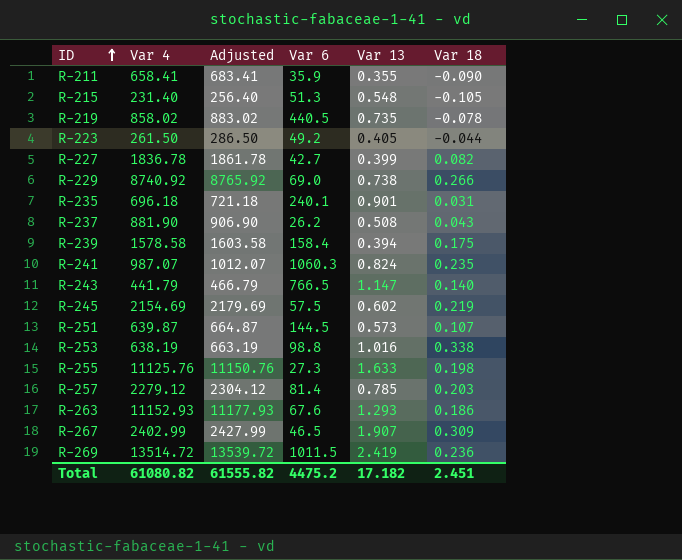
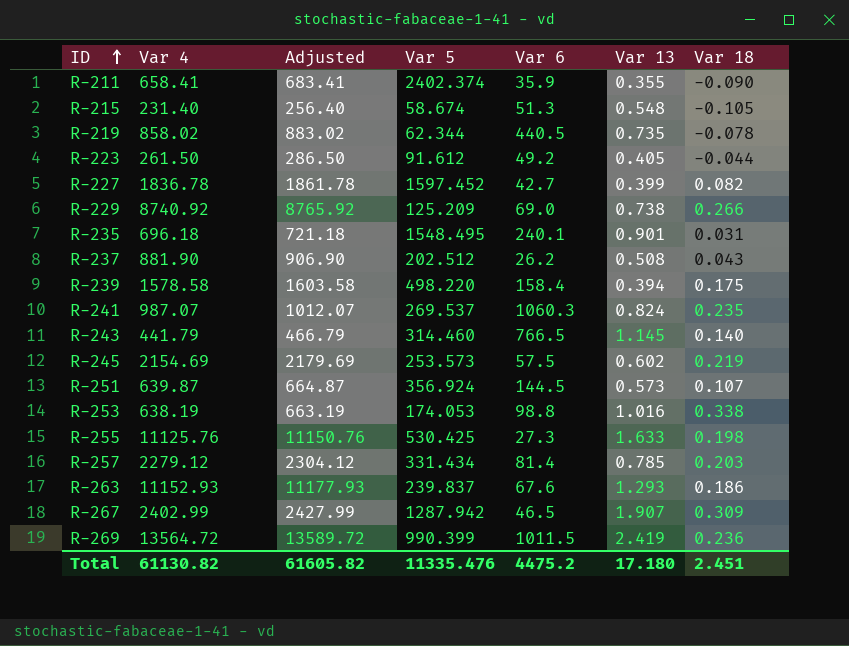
column Var 5 | position: none -> 4
R-243 | Var 13: 1.147 -> 1.145
R-269 | Var 4: 13514.72 -> 13564.72
R-269 | Adjusted: 13539.72 -> 13589.72
Total | Var 4: 61080.82 -> 61130.82
Total | Adjusted: 61555.82 -> 61605.82
Total | Var 13: 17.182 -> 17.180

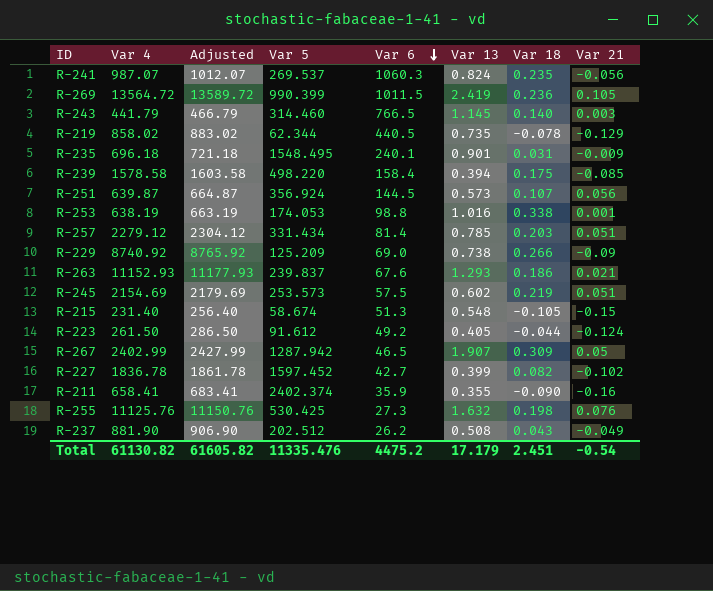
row order: ID ascending -> Var 6 descending
column Var 21 | position: none -> 8
R-255 | Var 13: 1.633 -> 1.632
Total | Var 13: 17.180 -> 17.179

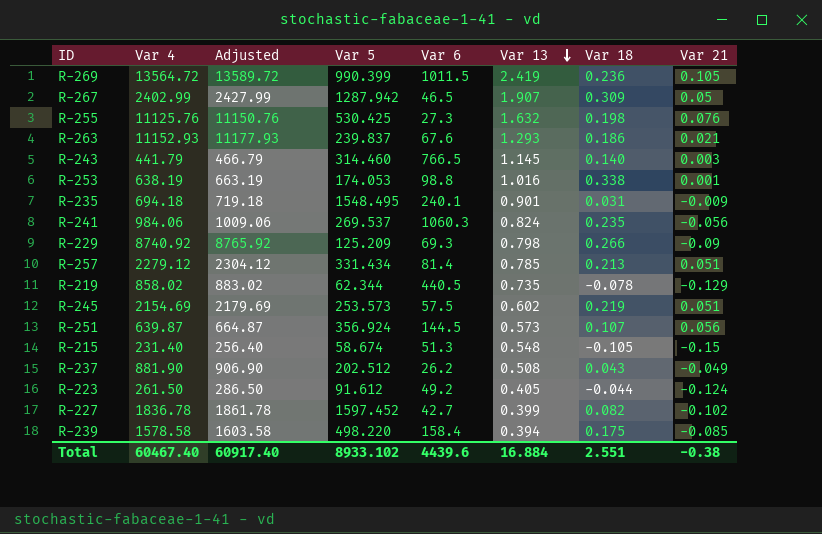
row order: Var 6 descending -> Var 13 descending
row R-211: 658.41 | 683.41 | 2402.374 | 35.9 | 0.355 | -0.090 | -0.16 -> none
R-235 | Var 4: 696.18 -> 694.18
R-235 | Adjusted: 721.18 -> 719.18
R-241 | Var 4: 987.07 -> 984.06
R-241 | Adjusted: 1012.07 -> 1009.06
R-229 | Var 6: 69.0 -> 69.3
R-229 | Var 13: 0.738 -> 0.798
R-257 | Var 18: 0.203 -> 0.213
Total | Var 4: 61130.82 -> 60467.40
Total | Adjusted: 61605.82 -> 60917.40
Total | Var 5: 11335.476 -> 8933.102
Total | Var 6: 4475.2 -> 4439.6
Total | Var 13: 17.179 -> 16.884
Total | Var 18: 2.451 -> 2.551
Total | Var 21: -0.54 -> -0.38

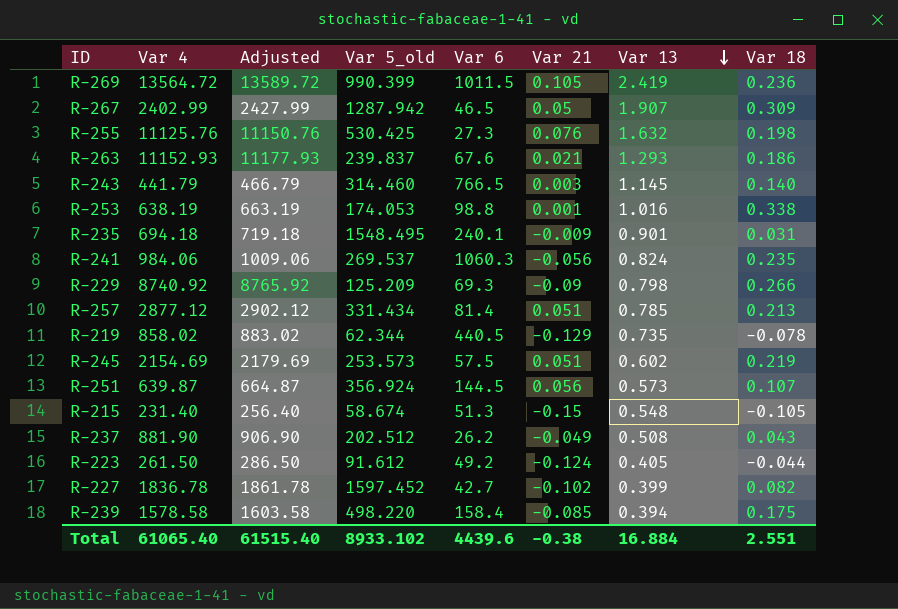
column name: Var 5 -> Var 5_old
column Var 21 | position: 8 -> 6
R-257 | Var 4: 2279.12 -> 2877.12
R-257 | Adjusted: 2304.12 -> 2902.12
Total | Var 4: 60467.40 -> 61065.40
Total | Adjusted: 60917.40 -> 61515.40

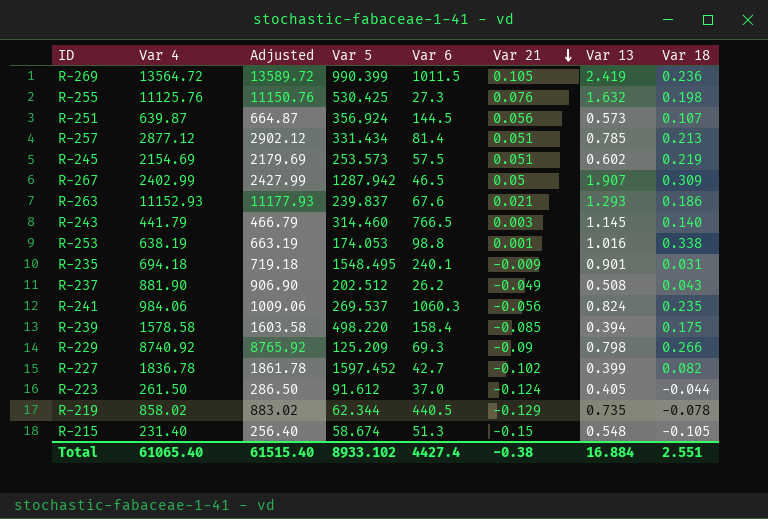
row order: Var 13 descending -> Var 21 descending
column name: Var 5_old -> Var 5
R-223 | Var 6: 49.2 -> 37.0
Total | Var 6: 4439.6 -> 4427.4

